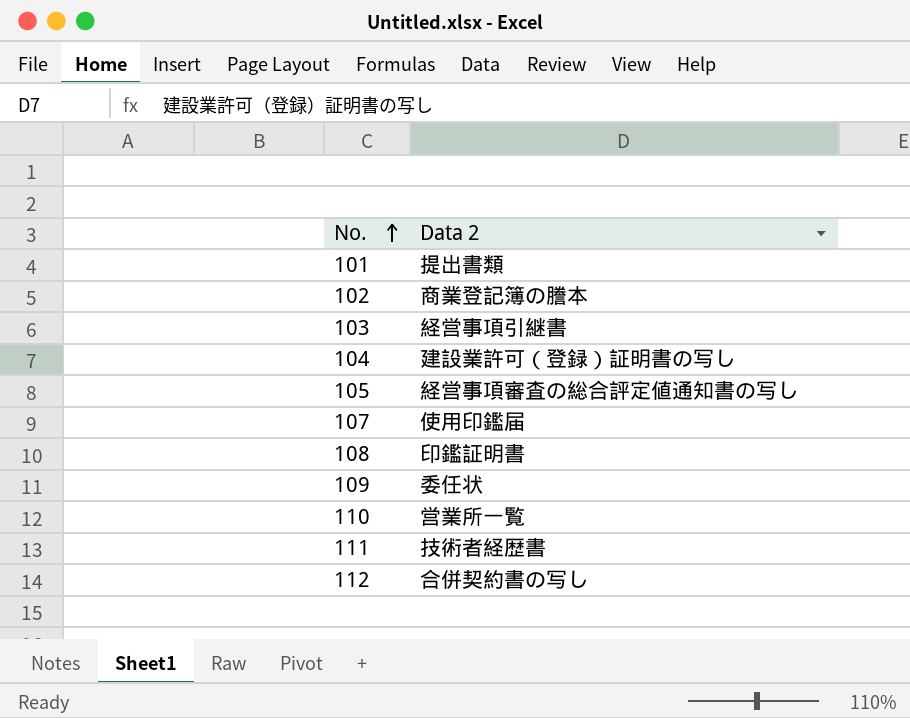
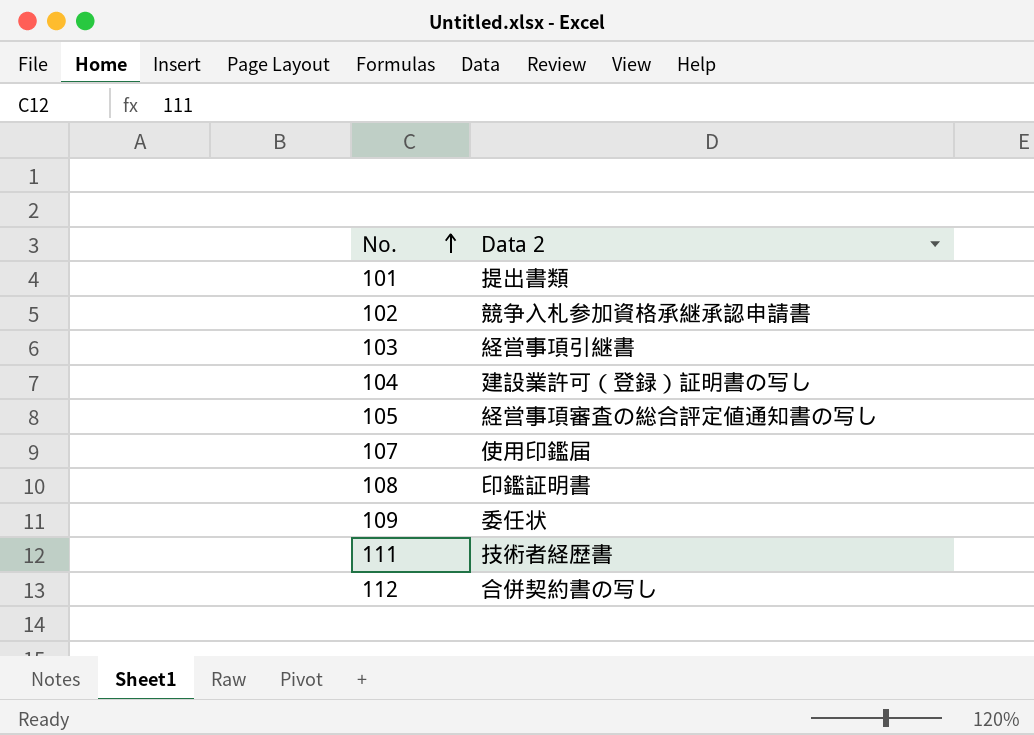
row 110: 営業所一覧 -> none
102 | Data 2: 商業登記簿の謄本 -> 競争入札参加資格承継承認申請書

